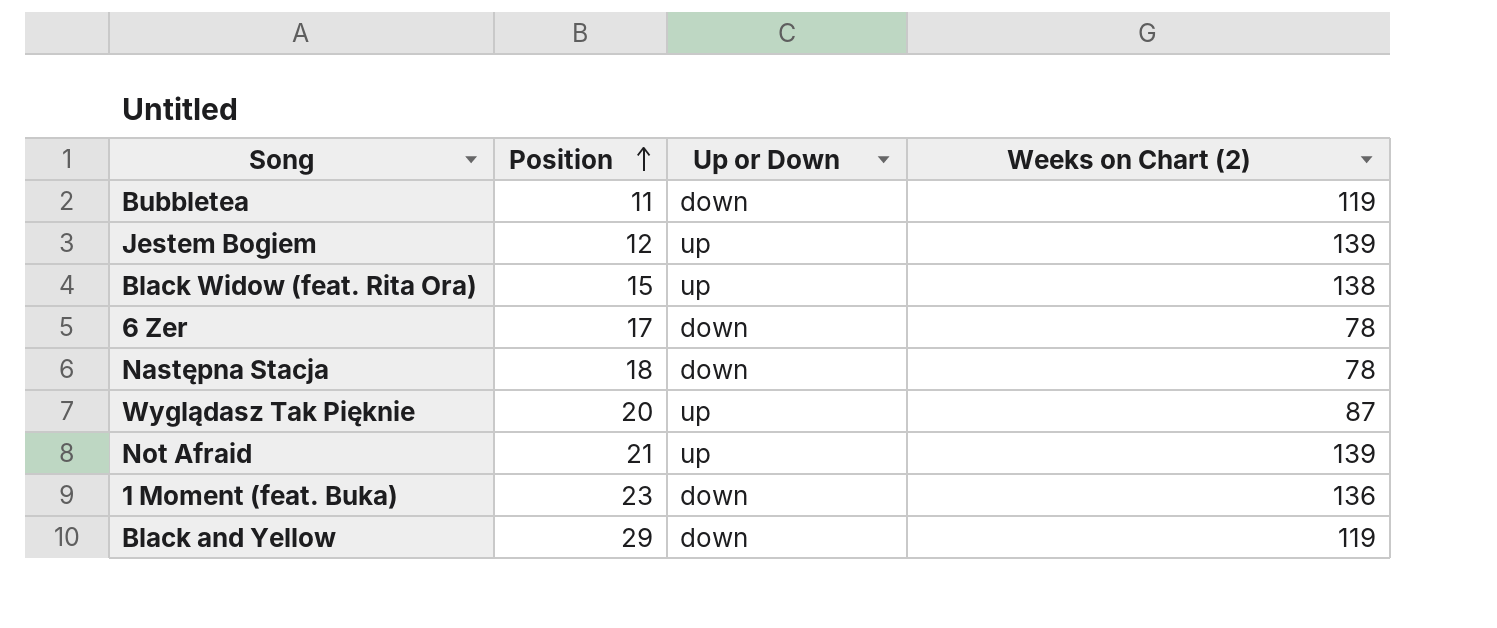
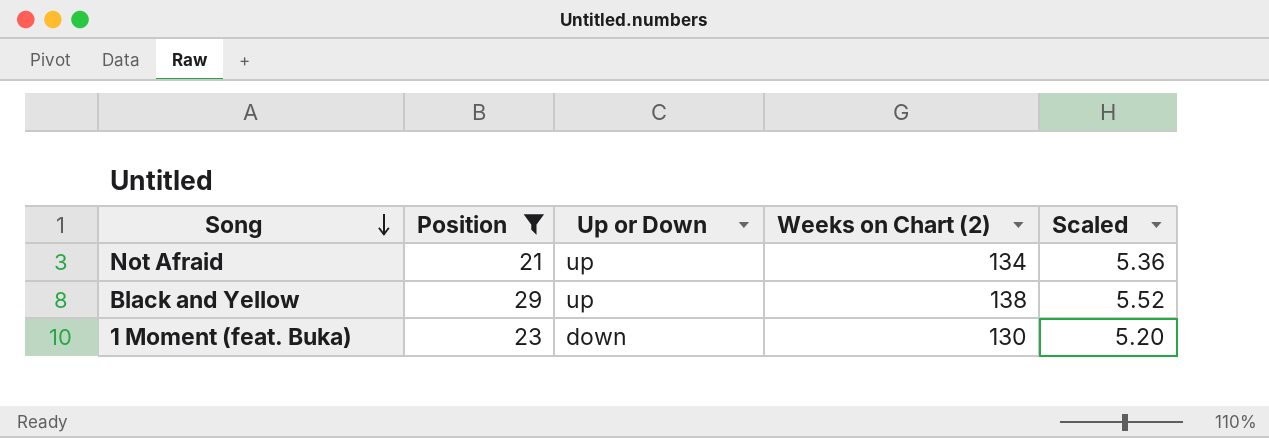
filter: none -> Position >= 21
row order: Position ascending -> Song descending
column Scaled | formula: none -> [Weeks on Chart (2)] * 0.04
Not Afraid | Weeks on Chart (2): 139 -> 134
Black and Yellow | Up or Down: down -> up
Black and Yellow | Weeks on Chart (2): 119 -> 138
1 Moment (feat. Buka) | Weeks on Chart (2): 136 -> 130

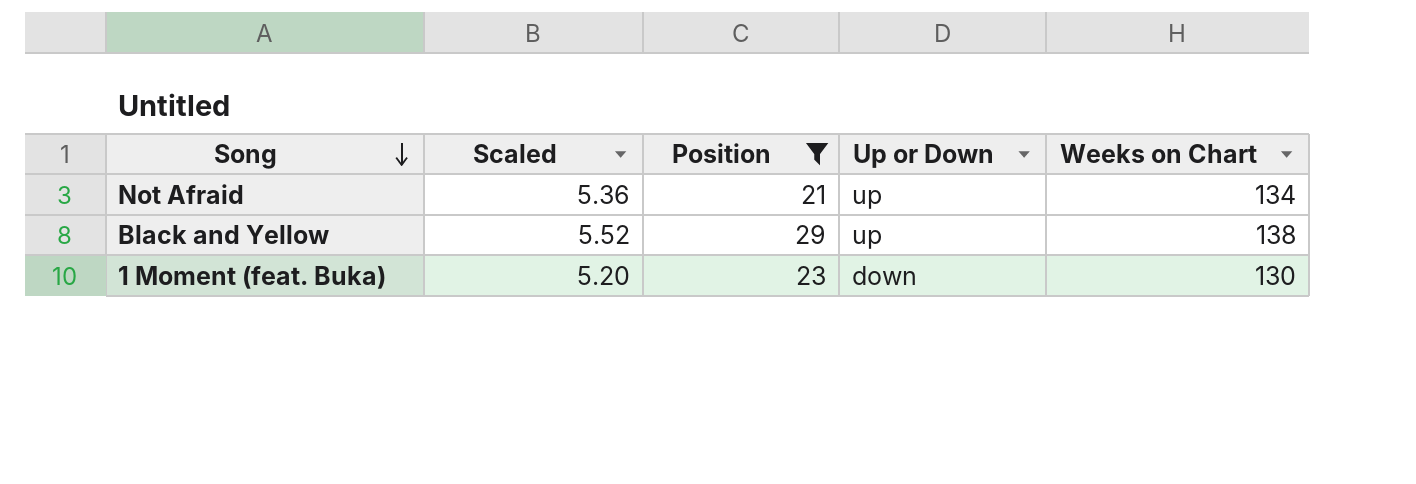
column Scaled | position: 5 -> 2
column name: Weeks on Chart (2) -> Weeks on Chart

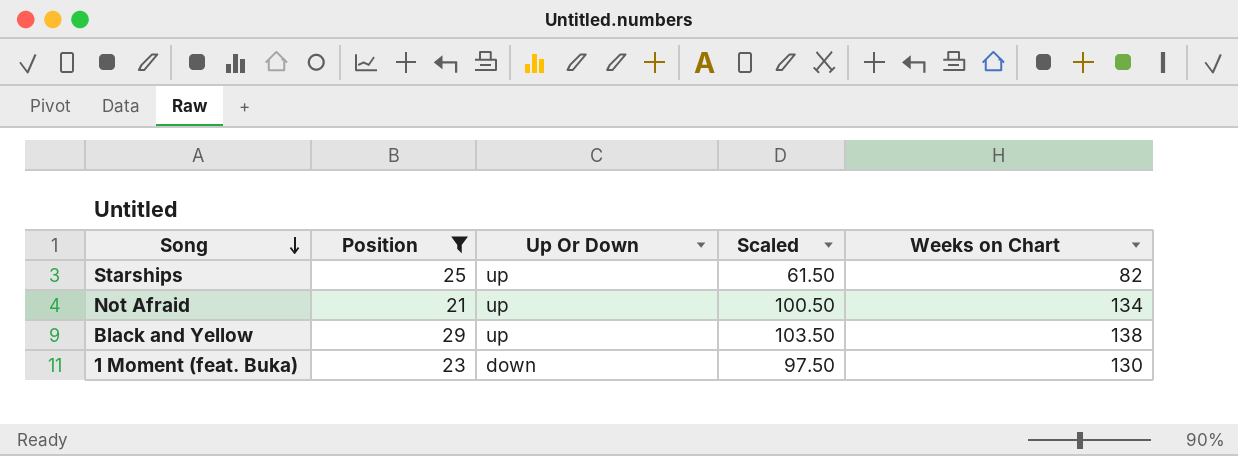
column name: Up or Down -> Up Or Down
column Scaled | formula: [Weeks on Chart] * 0.04 -> [Weeks on Chart] * 0.75
column Scaled | position: 2 -> 4
row Starships: none -> 25 | up | 61.50 | 82

